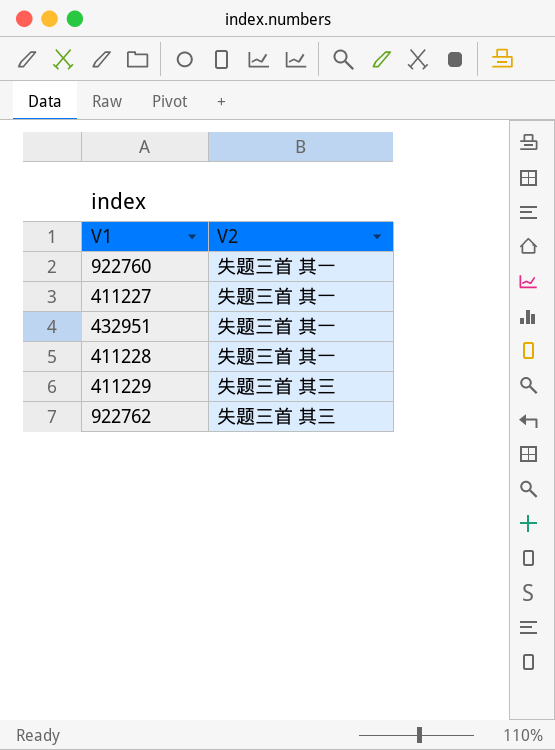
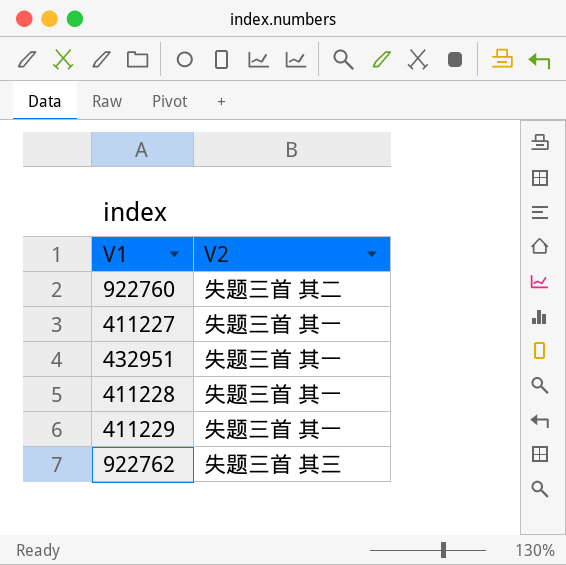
922760 | V2: 失题三首 其一 -> 失题三首 其二
411229 | V2: 失题三首 其三 -> 失题三首 其一

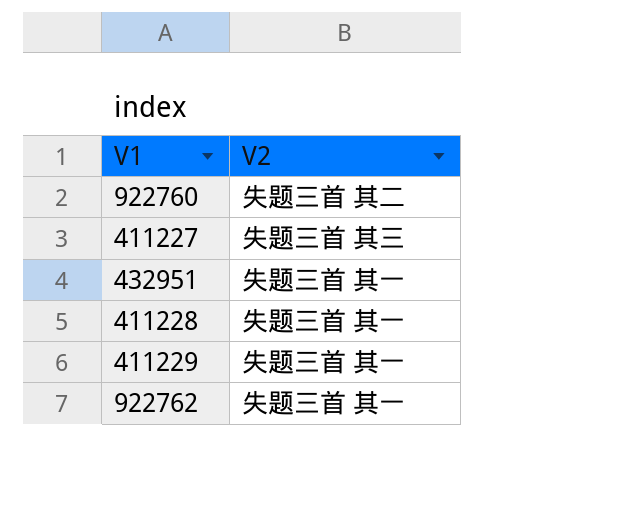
411227 | V2: 失题三首 其一 -> 失题三首 其三
922762 | V2: 失题三首 其三 -> 失题三首 其一

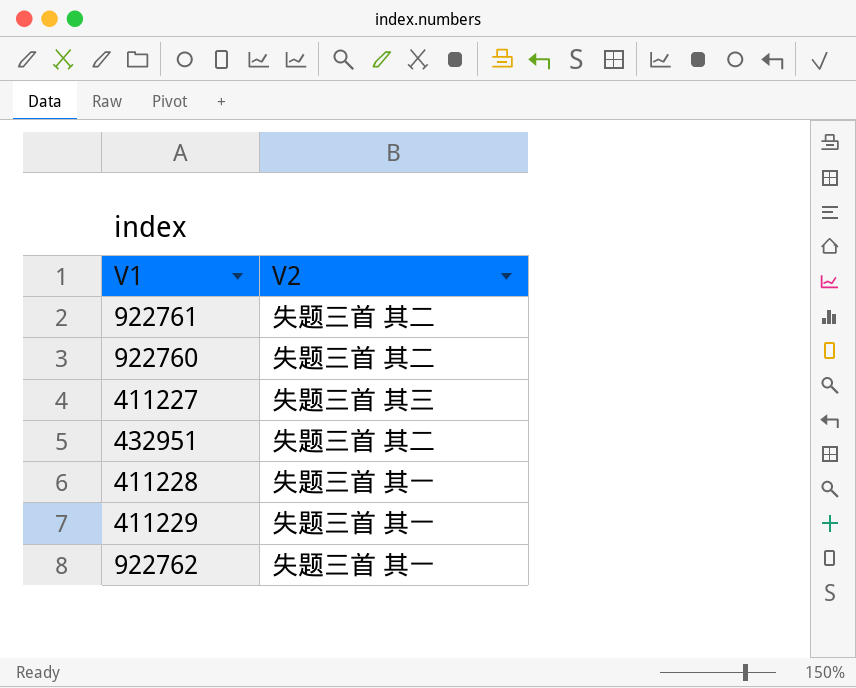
row 922761: none -> 失题三首 其二
432951 | V2: 失题三首 其一 -> 失题三首 其二

